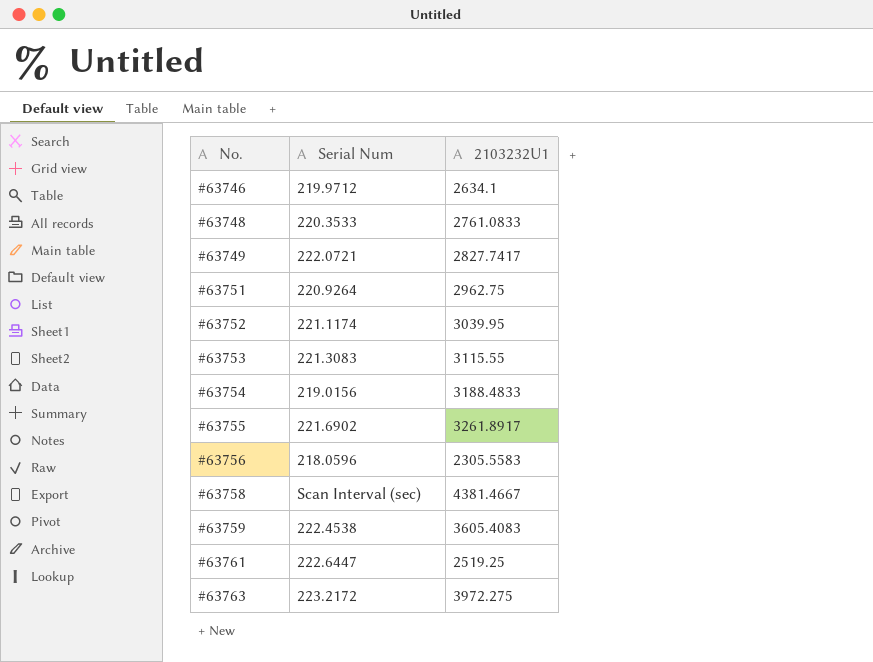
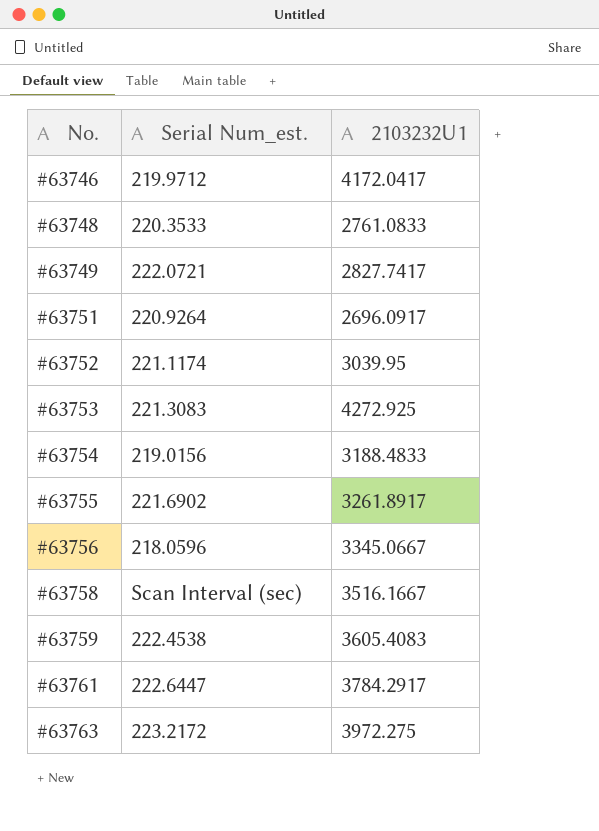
column name: Serial Num -> Serial Num_est.
#63746 | 2103232U1: 2634.1 -> 4172.0417
#63751 | 2103232U1: 2962.75 -> 2696.0917
#63753 | 2103232U1: 3115.55 -> 4272.925
#63756 | 2103232U1: 2305.5583 -> 3345.0667
#63758 | 2103232U1: 4381.4667 -> 3516.1667
#63761 | 2103232U1: 2519.25 -> 3784.2917

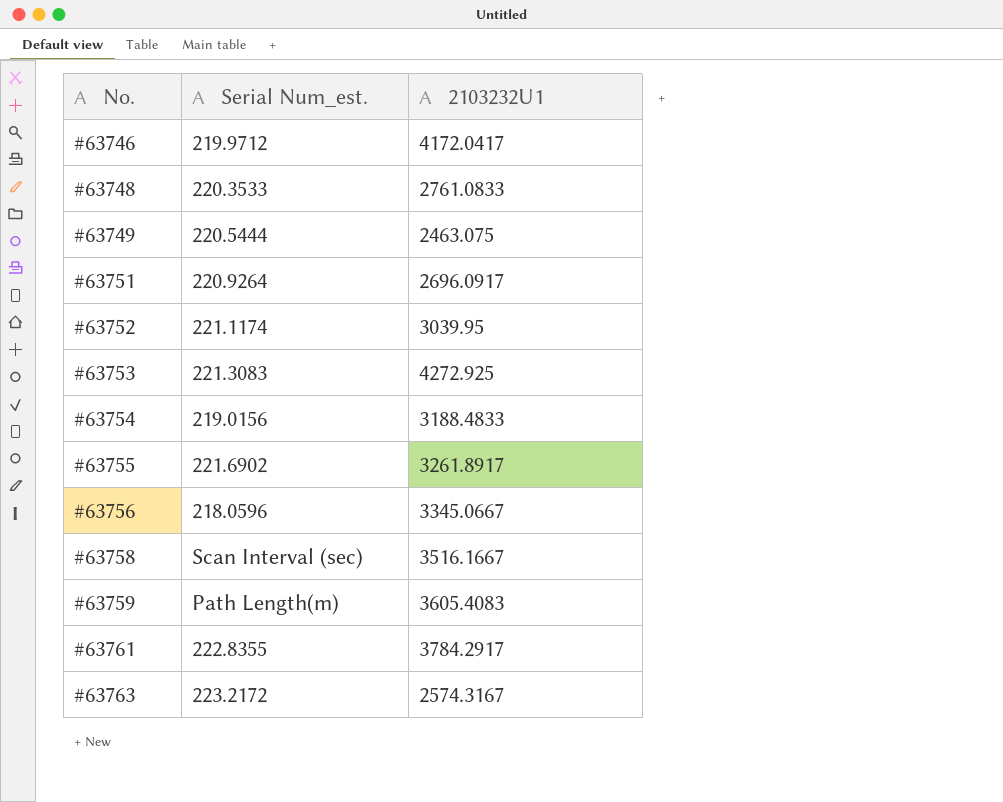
#63749 | Serial Num_est.: 222.0721 -> 220.5444
#63749 | 2103232U1: 2827.7417 -> 2463.075
#63759 | Serial Num_est.: 222.4538 -> Path Length(m)
#63761 | Serial Num_est.: 222.6447 -> 222.8355
#63763 | 2103232U1: 3972.275 -> 2574.3167

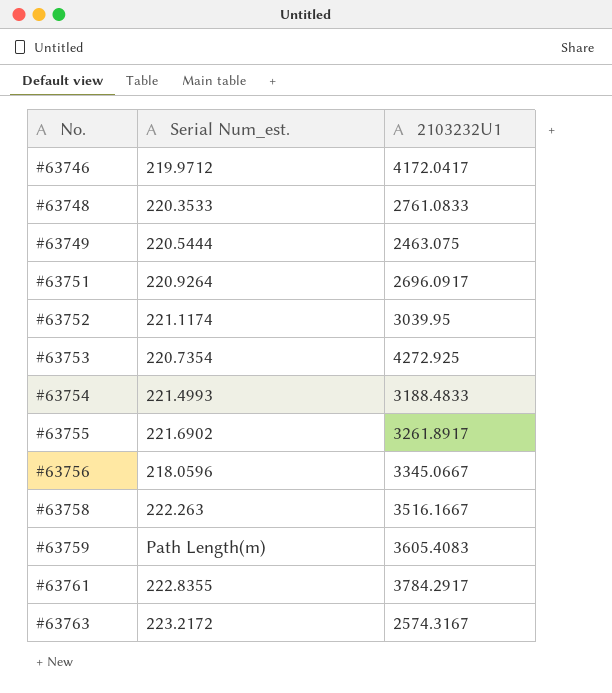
#63753 | Serial Num_est.: 221.3083 -> 220.7354
#63754 | Serial Num_est.: 219.0156 -> 221.4993
#63758 | Serial Num_est.: Scan Interval (sec) -> 222.263

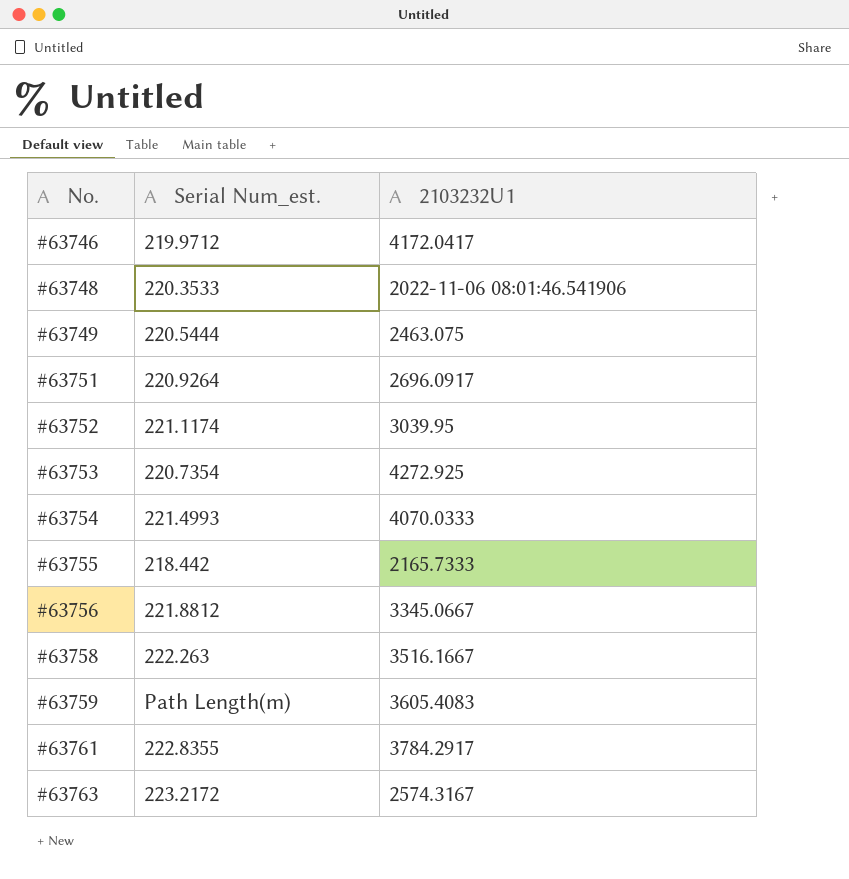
#63748 | 2103232U1: 2761.0833 -> 2022-11-06 08:01:46.541906
#63754 | 2103232U1: 3188.4833 -> 4070.0333
#63755 | Serial Num_est.: 221.6902 -> 218.442
#63755 | 2103232U1: 3261.8917 -> 2165.7333
#63756 | Serial Num_est.: 218.0596 -> 221.8812

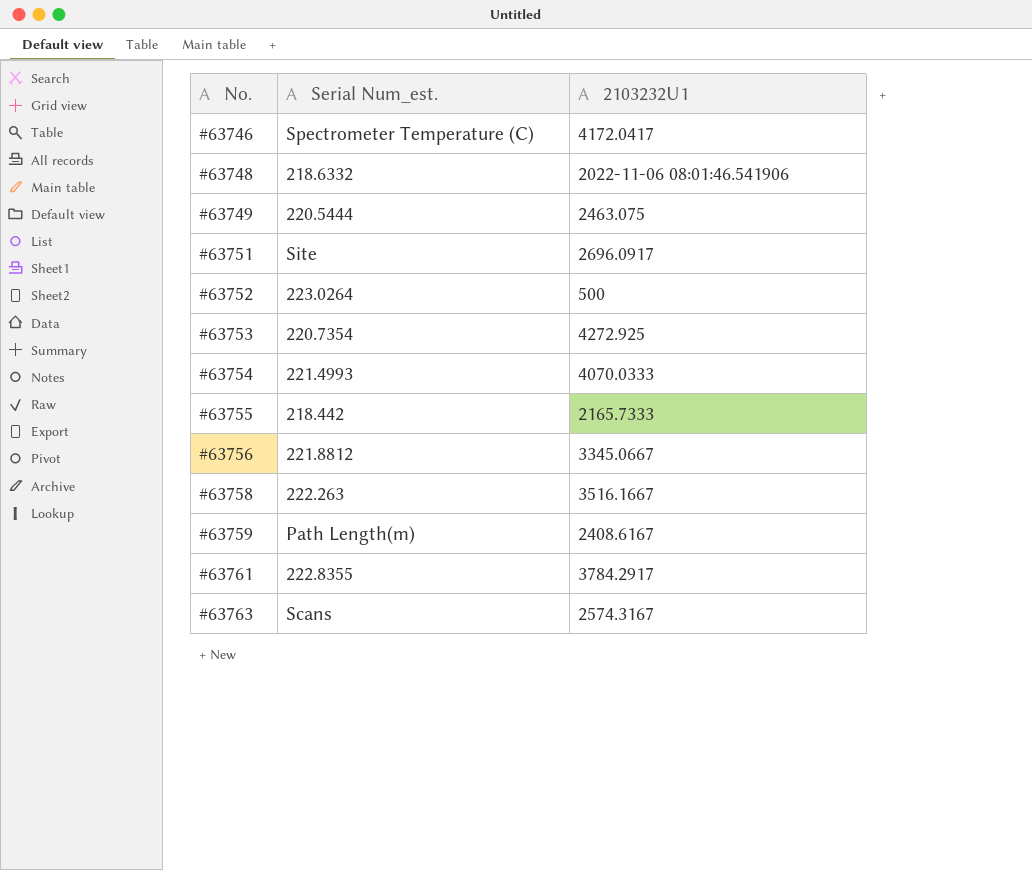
#63746 | Serial Num_est.: 219.9712 -> Spectrometer Temperature (C)
#63748 | Serial Num_est.: 220.3533 -> 218.6332
#63751 | Serial Num_est.: 220.9264 -> Site
#63752 | Serial Num_est.: 221.1174 -> 223.0264
#63752 | 2103232U1: 3039.95 -> 500
#63759 | 2103232U1: 3605.4083 -> 2408.6167
#63763 | Serial Num_est.: 223.2172 -> Scans

